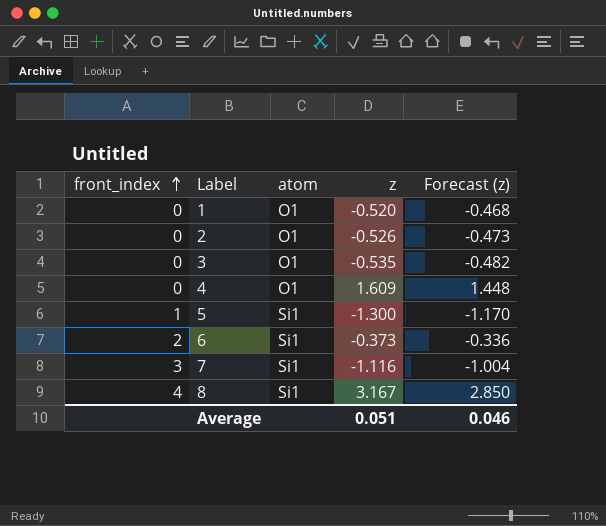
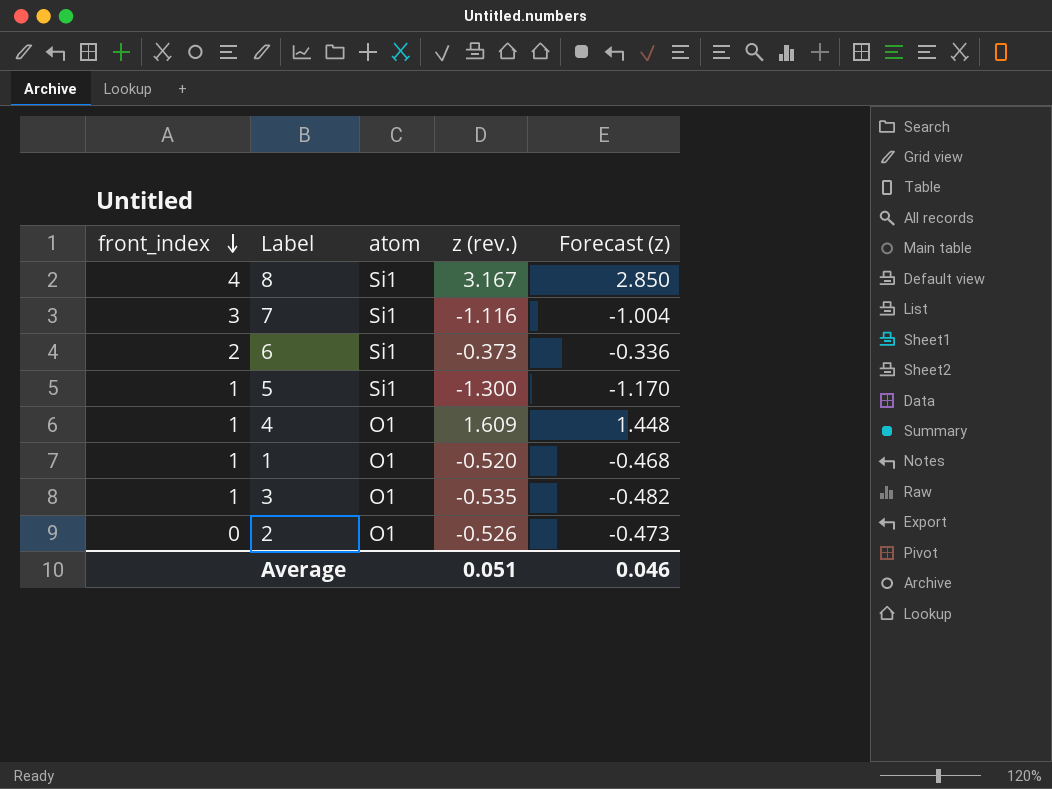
row order: front_index ascending -> front_index descending
column name: z -> z (rev.)
4 | front_index: 0 -> 1
1 | front_index: 0 -> 1
3 | front_index: 0 -> 1

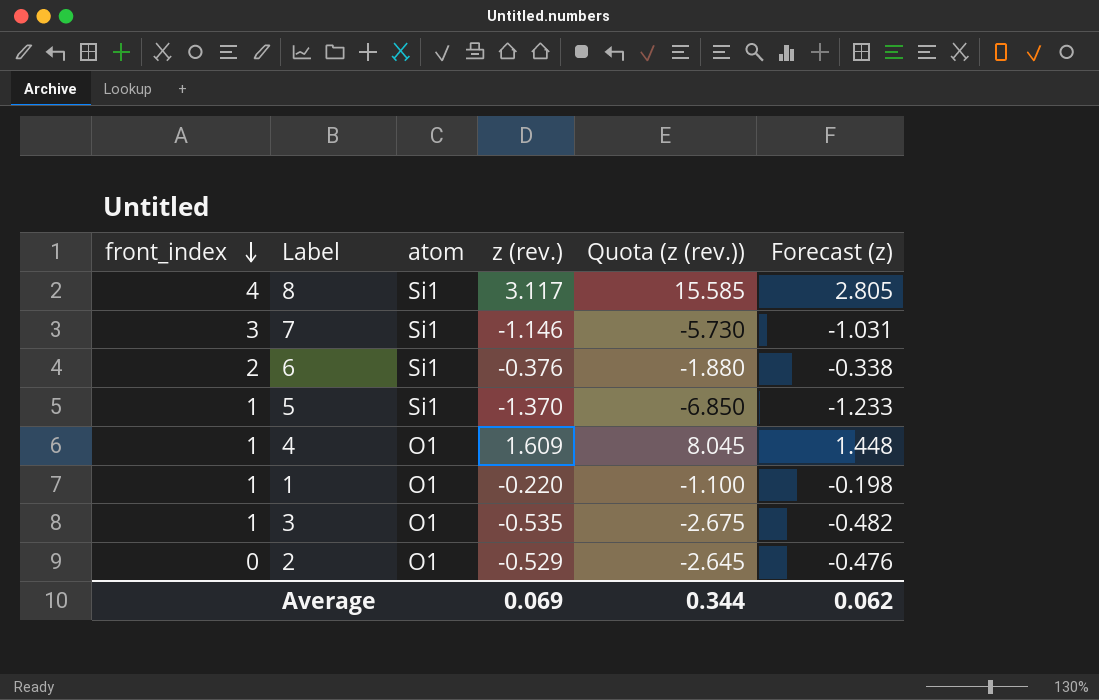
column Quota (z (rev.)) | formula: none -> [z (rev.)] * 5
8 | z (rev.): 3.167 -> 3.117
8 | Forecast (z): 2.850 -> 2.805
7 | z (rev.): -1.116 -> -1.146
7 | Forecast (z): -1.004 -> -1.031
6 | z (rev.): -0.373 -> -0.376
6 | Forecast (z): -0.336 -> -0.338
5 | z (rev.): -1.300 -> -1.370
5 | Forecast (z): -1.170 -> -1.233
1 | z (rev.): -0.520 -> -0.220
1 | Forecast (z): -0.468 -> -0.198
2 | z (rev.): -0.526 -> -0.529
2 | Forecast (z): -0.473 -> -0.476
Average | z (rev.): 0.051 -> 0.069
Average | Forecast (z): 0.046 -> 0.062

